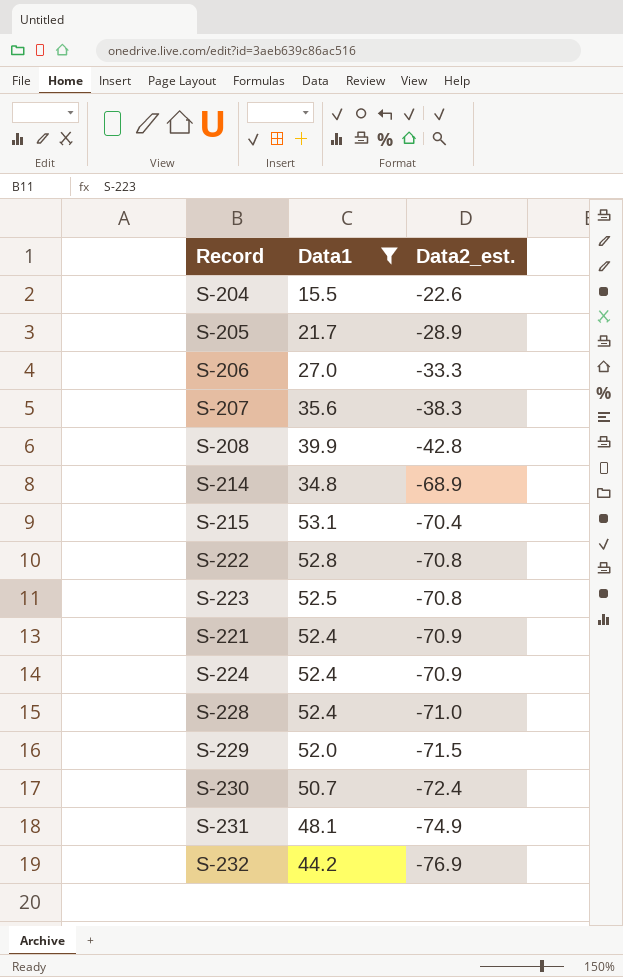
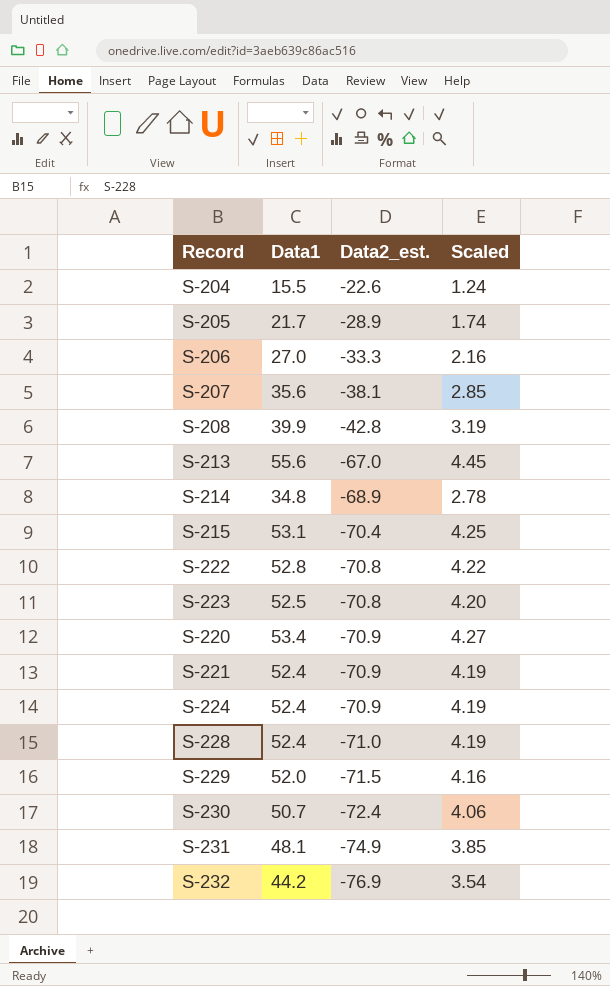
filter: Data1 <= 53.1 -> none
column Scaled | formula: none -> [Data1] * 0.08
S-207 | Data2_est.: -38.3 -> -38.1

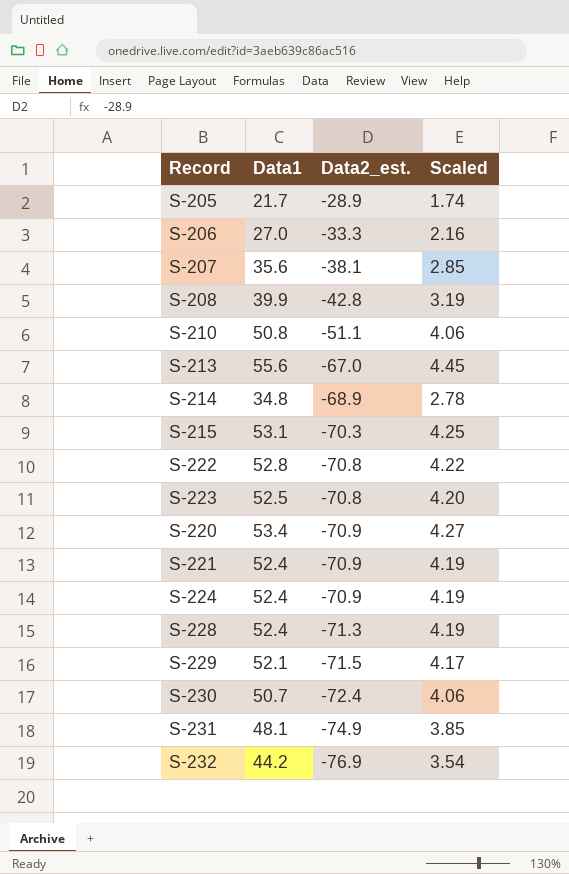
row S-204: 15.5 | -22.6 | 1.24 -> none
row S-210: none -> 50.8 | -51.1 | 4.06
S-215 | Data2_est.: -70.4 -> -70.3
S-228 | Data2_est.: -71.0 -> -71.3
S-229 | Data1: 52.0 -> 52.1
S-229 | Scaled: 4.16 -> 4.17

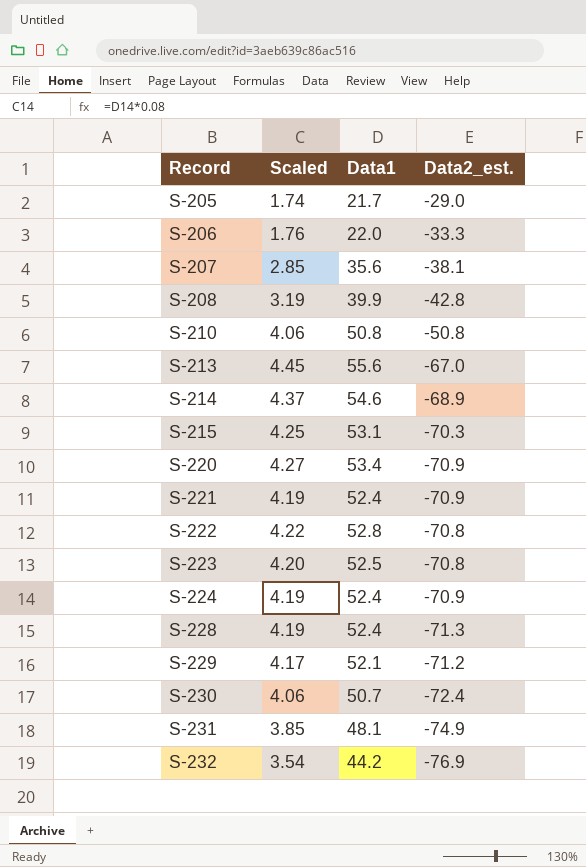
row order: Data2_est. descending -> Record ascending
column Scaled | position: 4 -> 2
S-205 | Data2_est.: -28.9 -> -29.0
S-206 | Scaled: 2.16 -> 1.76
S-206 | Data1: 27.0 -> 22.0
S-210 | Data2_est.: -51.1 -> -50.8
S-214 | Scaled: 2.78 -> 4.37
S-214 | Data1: 34.8 -> 54.6
S-229 | Data2_est.: -71.5 -> -71.2

